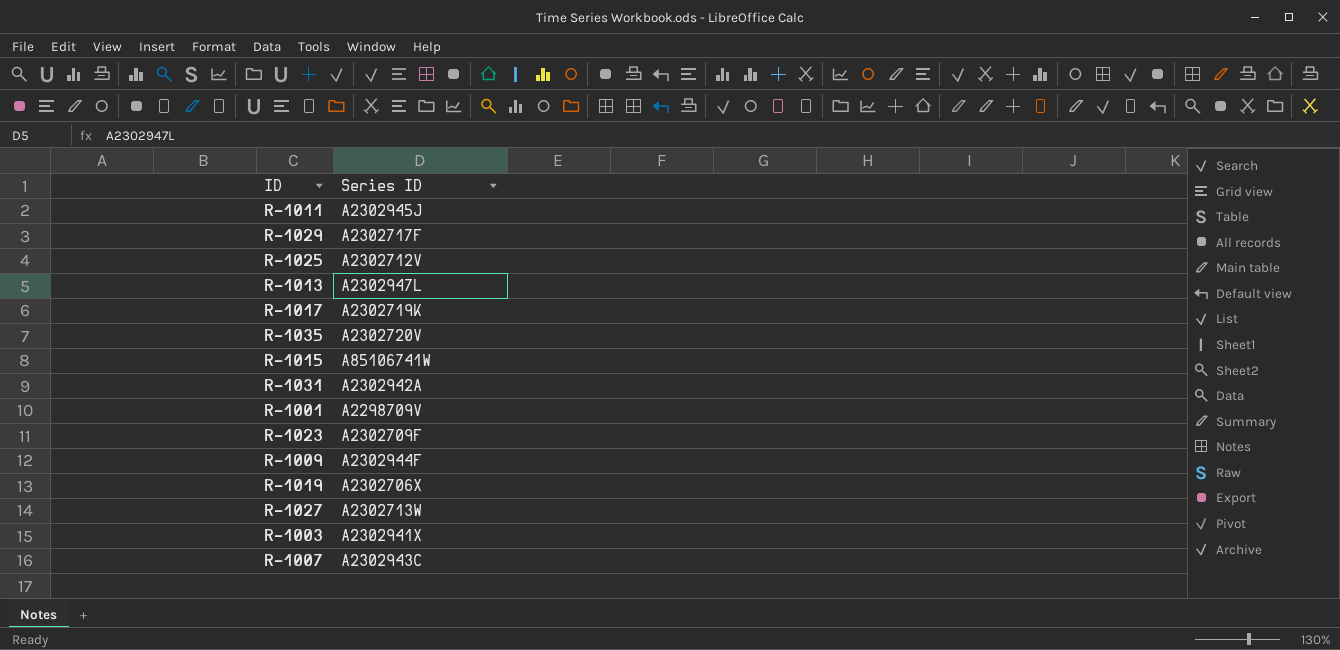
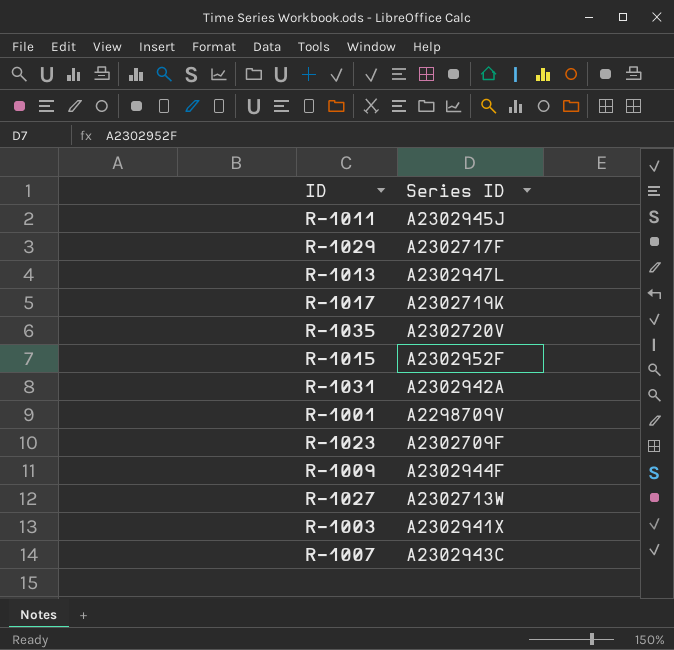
row R-1025: A2302712V -> none
row R-1019: A2302706X -> none
R-1015 | Series ID: A85106741W -> A2302952F

